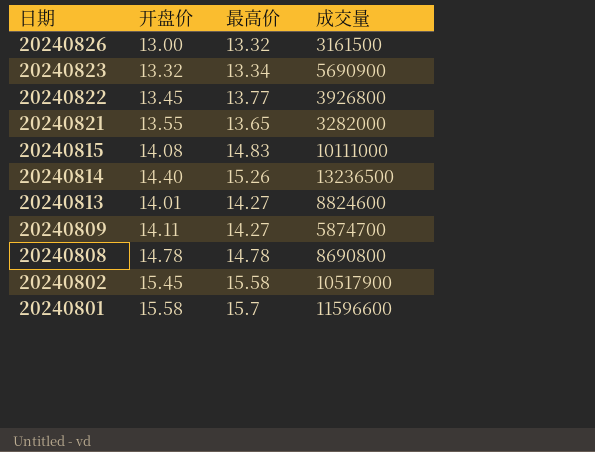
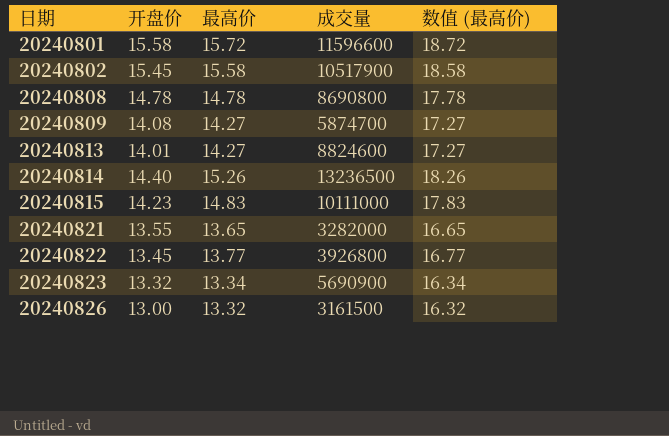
row order: 日期 descending -> 日期 ascending
column 数值 (最高价) | formula: none -> [最高价] + 3
20240801 | 最高价: 15.7 -> 15.72
20240809 | 开盘价: 14.11 -> 14.08
20240815 | 开盘价: 14.08 -> 14.23

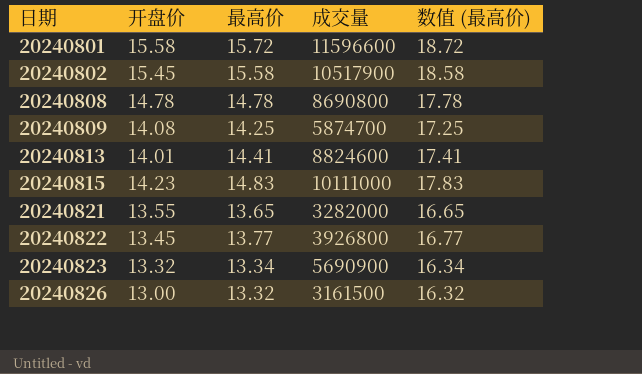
row 20240814: 14.40 | 15.26 | 13236500 | 18.26 -> none
20240809 | 最高价: 14.27 -> 14.25
20240809 | 数值 (最高价): 17.27 -> 17.25
20240813 | 最高价: 14.27 -> 14.41
20240813 | 数值 (最高价): 17.27 -> 17.41

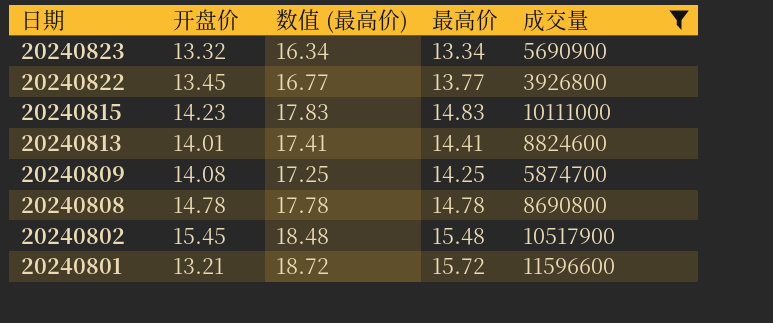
filter: none -> 成交量 >= 3926800
row order: 日期 ascending -> 日期 descending
column 数值 (最高价) | position: 5 -> 3
20240802 | 数值 (最高价): 18.58 -> 18.48
20240802 | 最高价: 15.58 -> 15.48
20240801 | 开盘价: 15.58 -> 13.21

